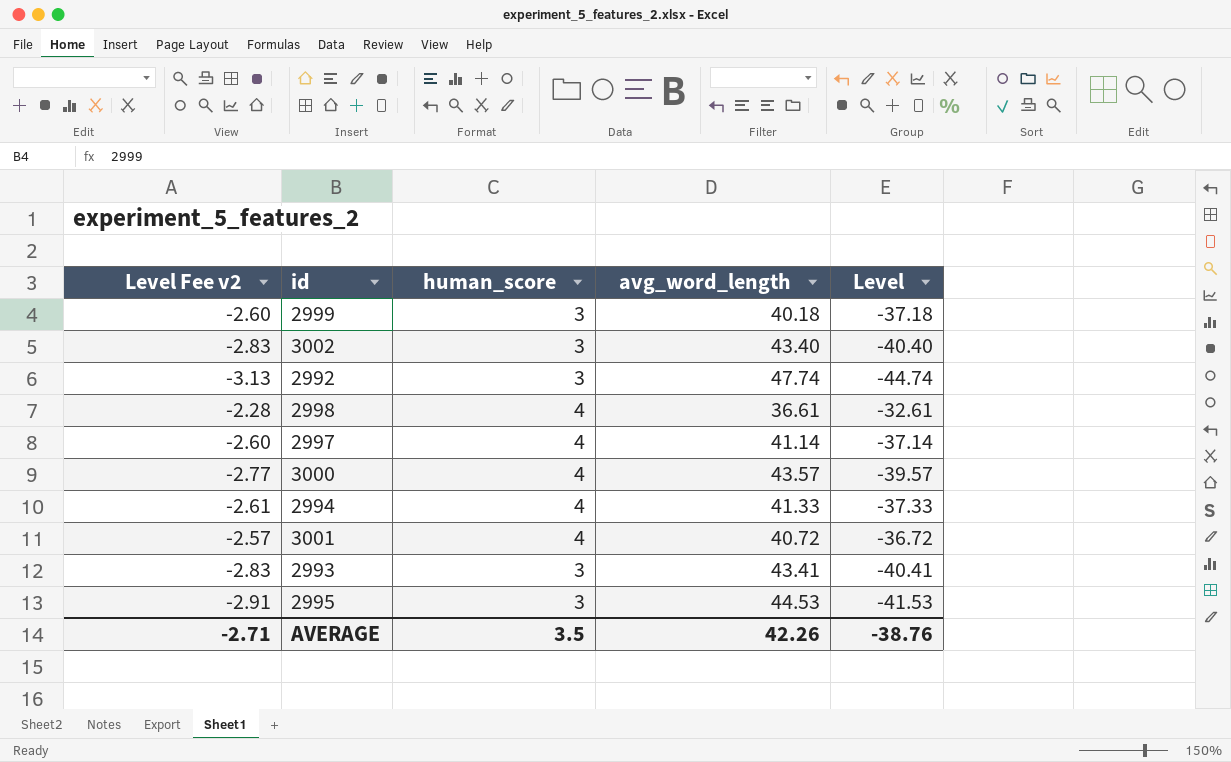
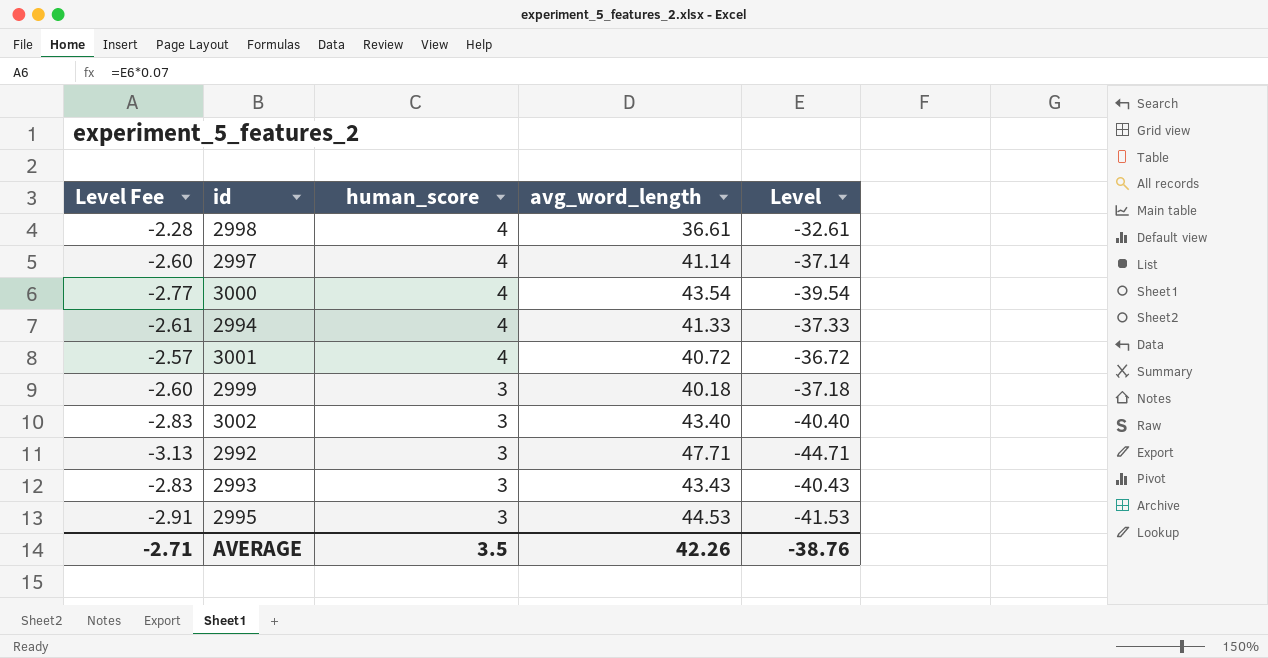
row order: none -> human_score descending
column name: Level Fee v2 -> Level Fee
3000 | avg_word_length: 43.57 -> 43.54
3000 | Level: -39.57 -> -39.54
2992 | avg_word_length: 47.74 -> 47.71
2992 | Level: -44.74 -> -44.71
2993 | avg_word_length: 43.41 -> 43.43
2993 | Level: -40.41 -> -40.43

